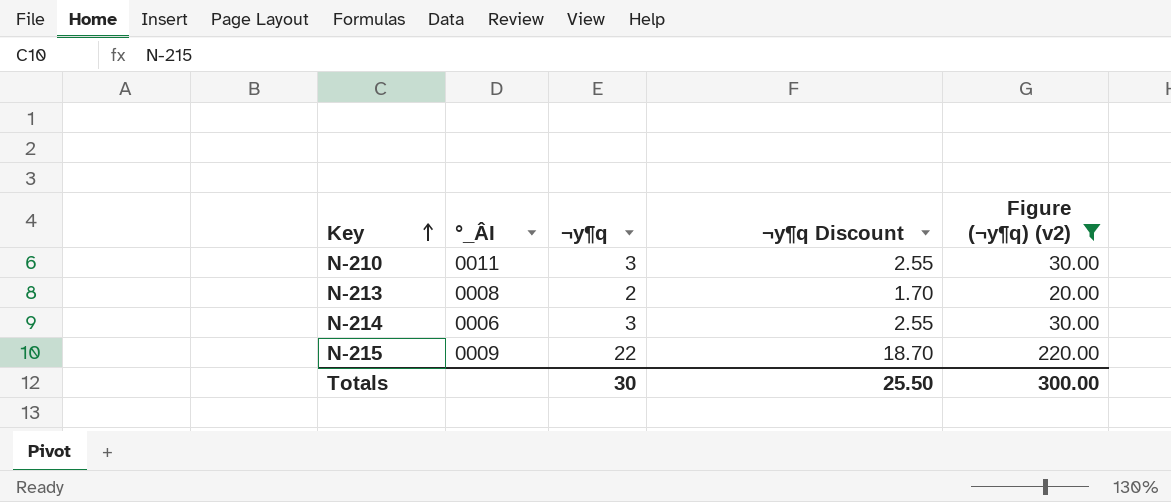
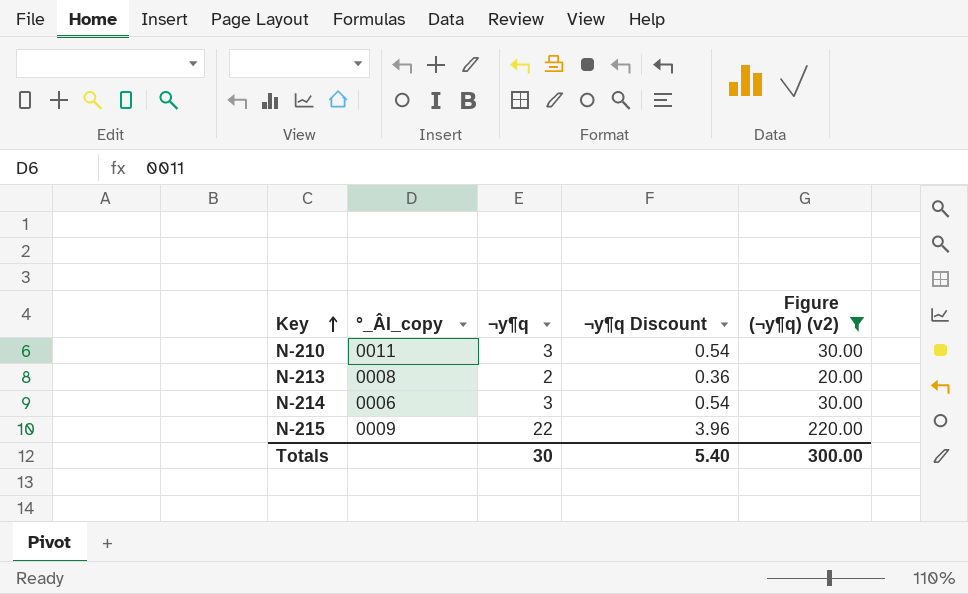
column name: °_ÂI -> °_ÂI_copy
column ¬y¶q Discount | formula: [¬y¶q] * 0.85 -> [¬y¶q] * 0.18
Totals | ¬y¶q Discount: 25.50 -> 5.40

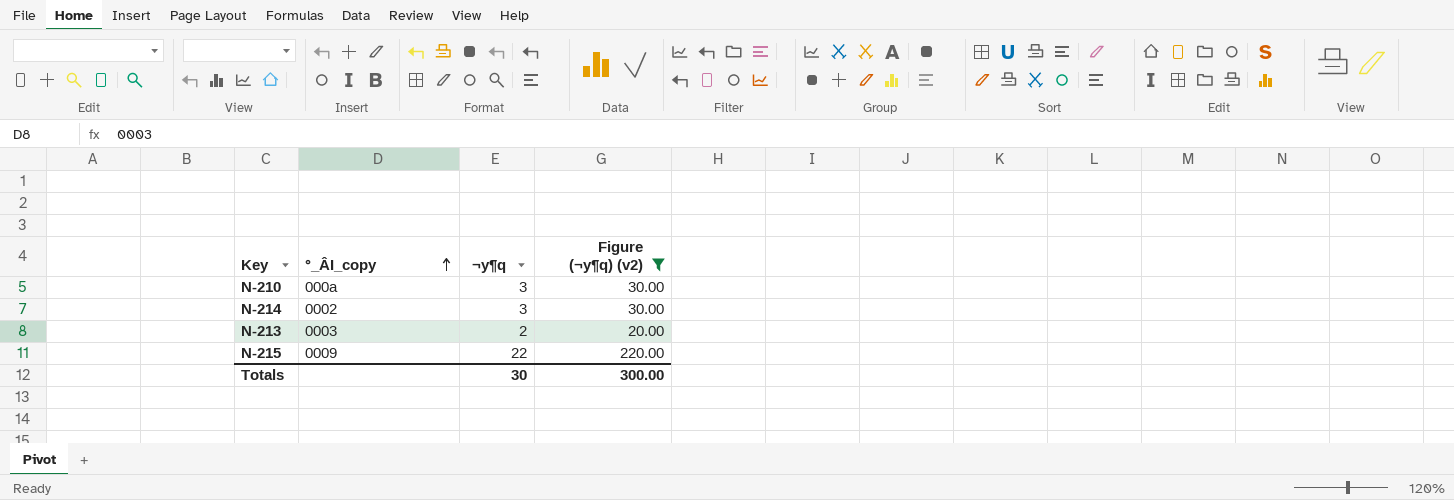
row order: Key ascending -> °_ÂI_copy ascending
column ¬y¶q Discount | formula: [¬y¶q] * 0.18 -> none
N-210 | °_ÂI_copy: 0011 -> 000a
N-214 | °_ÂI_copy: 0006 -> 0002
N-213 | °_ÂI_copy: 0008 -> 0003

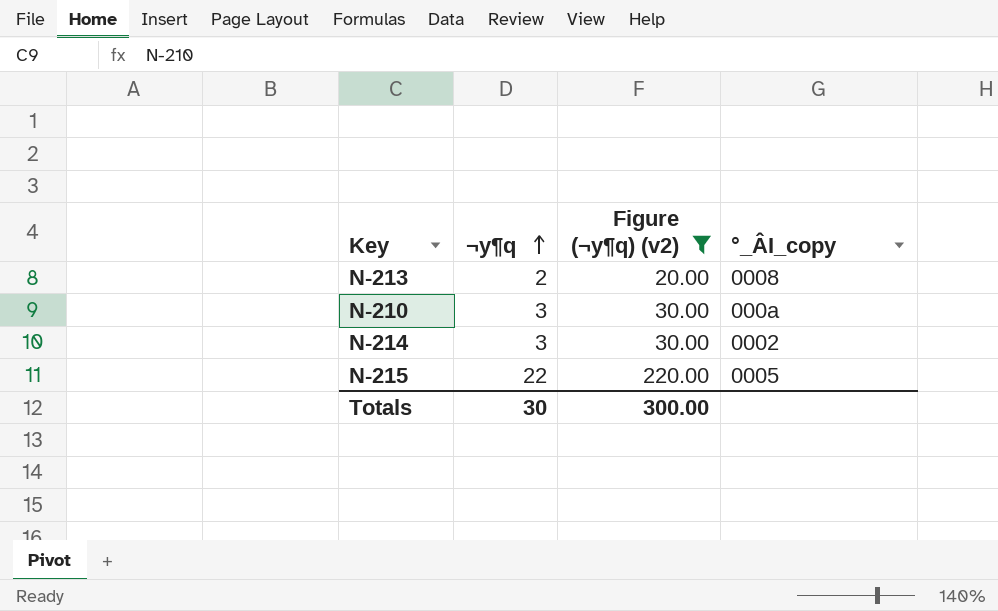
row order: °_ÂI_copy ascending -> ¬y¶q ascending
column °_ÂI_copy | position: 2 -> 4
N-213 | °_ÂI_copy: 0003 -> 0008
N-215 | °_ÂI_copy: 0009 -> 0005

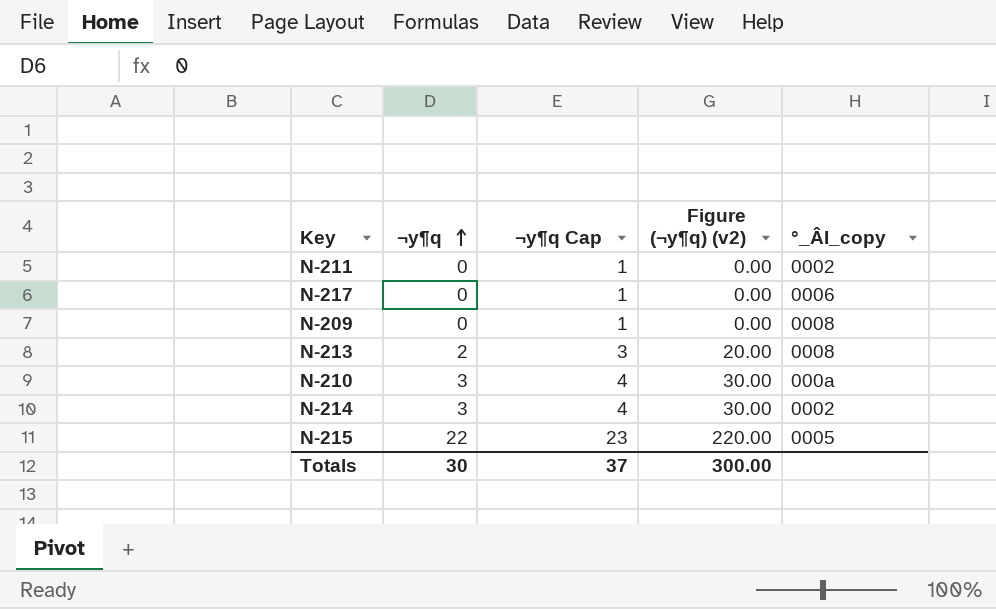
filter: Figure (¬y¶q) (v2) != 0.00 -> none
column ¬y¶q Cap | formula: none -> [¬y¶q] + 1

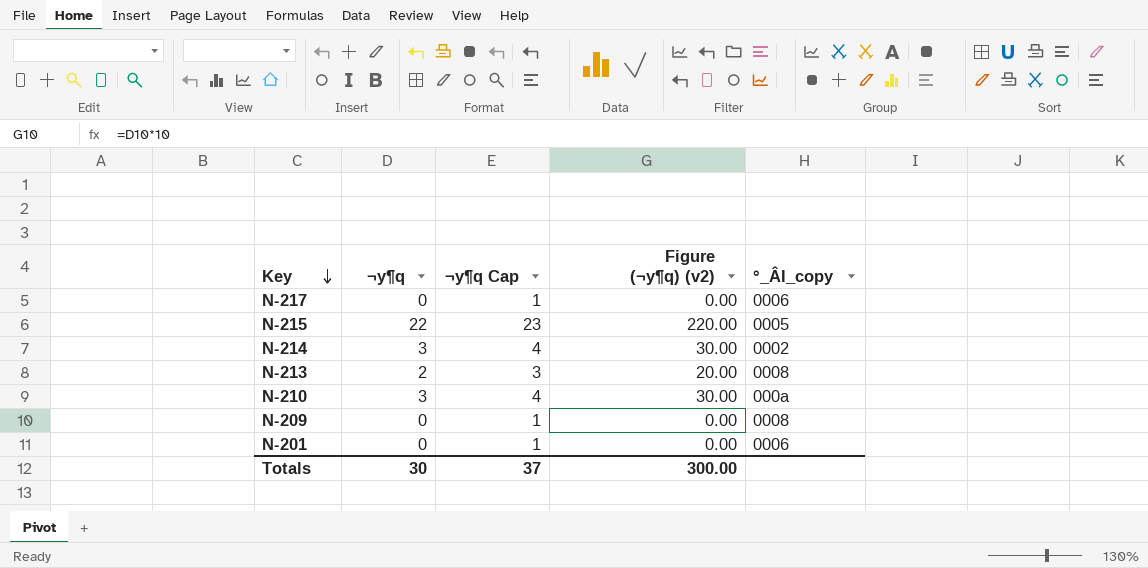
row order: ¬y¶q ascending -> Key descending
row N-211: 0 | 1 | 0.00 | 0002 -> none
row N-201: none -> 0 | 1 | 0.00 | 0006

